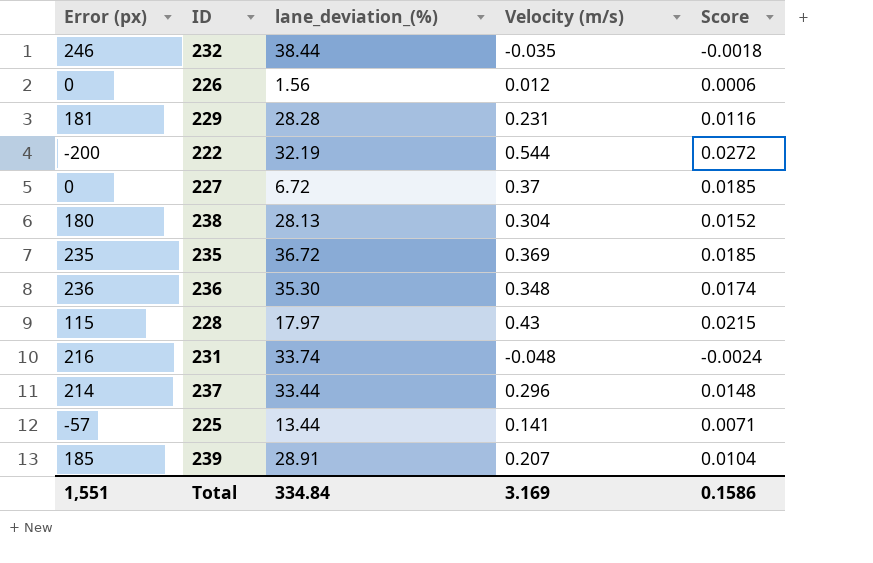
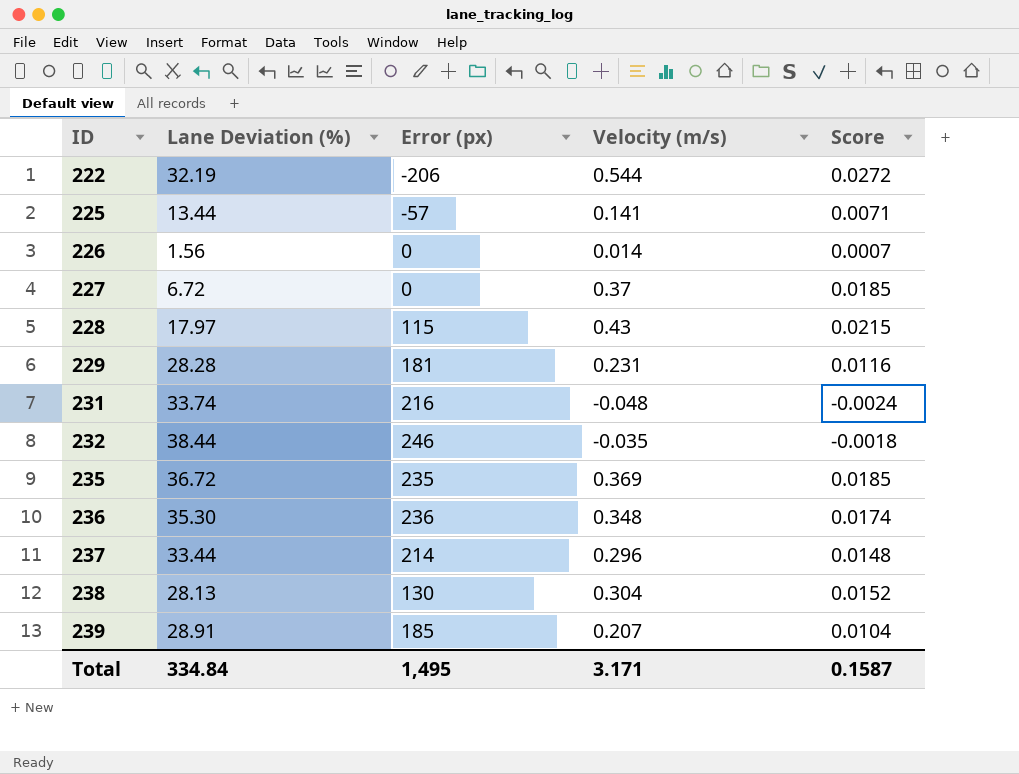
row order: none -> ID ascending
column name: lane_deviation_(%) -> Lane Deviation (%)
column Error (px) | position: 1 -> 3
222 | Error (px): -200 -> -206
226 | Velocity (m/s): 0.012 -> 0.014
226 | Score: 0.0006 -> 0.0007
238 | Error (px): 180 -> 130
Total | Error (px): 1,551 -> 1,495
Total | Velocity (m/s): 3.169 -> 3.171
Total | Score: 0.1586 -> 0.1587

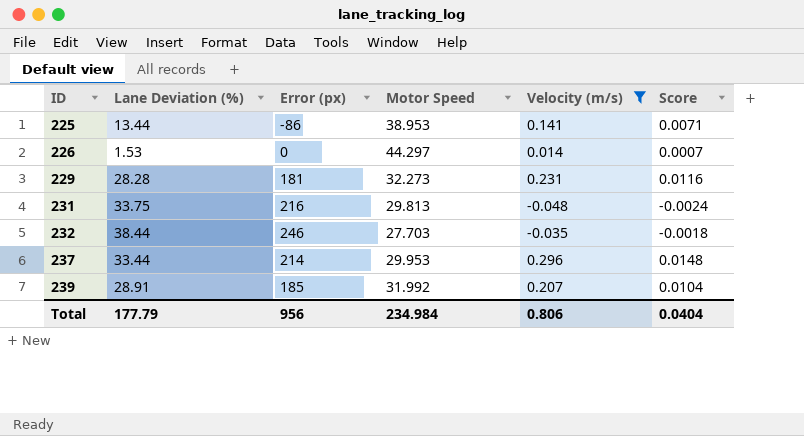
filter: none -> Velocity (m/s) <= 0.296
column Motor Speed | position: none -> 4
225 | Error (px): -57 -> -86
226 | Lane Deviation (%): 1.56 -> 1.53
231 | Lane Deviation (%): 33.74 -> 33.75
Total | Lane Deviation (%): 334.84 -> 177.79
Total | Error (px): 1,495 -> 956
Total | Velocity (m/s): 3.171 -> 0.806
Total | Score: 0.1587 -> 0.0404

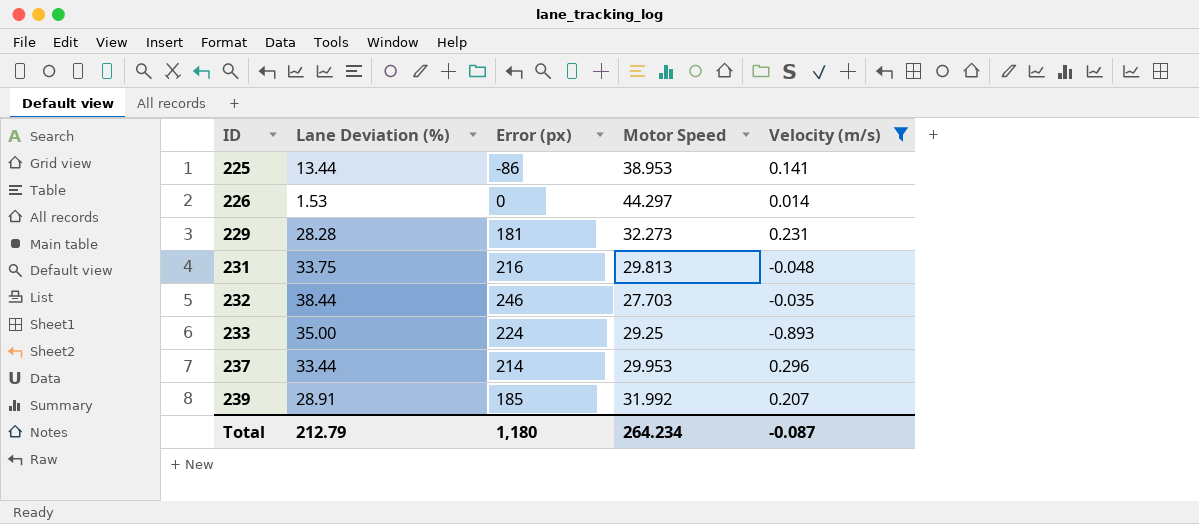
column Score | formula: [Velocity (m/s)] * 0.05 -> none
row 233: none -> 35.00 | 224 | 29.25 | -0.893
Total | Lane Deviation (%): 177.79 -> 212.79
Total | Error (px): 956 -> 1,180
Total | Motor Speed: 234.984 -> 264.234
Total | Velocity (m/s): 0.806 -> -0.087

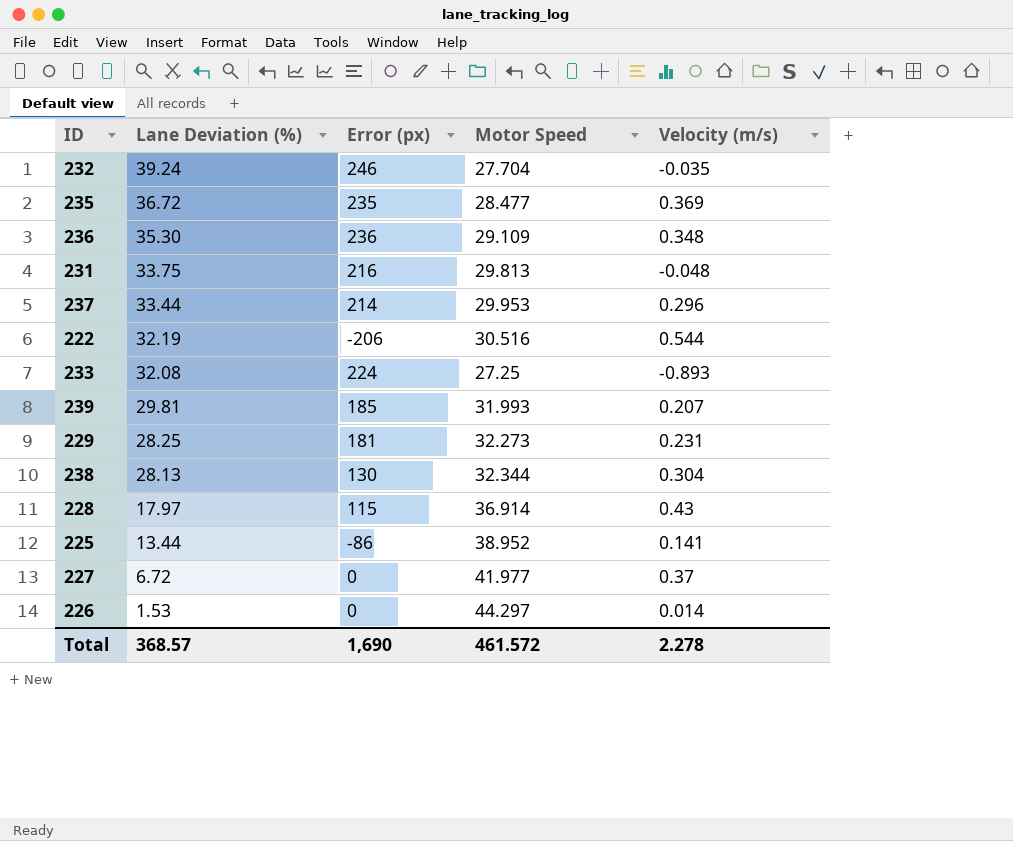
filter: Velocity (m/s) <= 0.296 -> none
row order: ID ascending -> Lane Deviation (%) descending
232 | Lane Deviation (%): 38.44 -> 39.24
232 | Motor Speed: 27.703 -> 27.704
233 | Lane Deviation (%): 35.00 -> 32.08
233 | Motor Speed: 29.25 -> 27.25
239 | Lane Deviation (%): 28.91 -> 29.81
239 | Motor Speed: 31.992 -> 31.993
229 | Lane Deviation (%): 28.28 -> 28.25
225 | Motor Speed: 38.953 -> 38.952
Total | Lane Deviation (%): 212.79 -> 368.57
Total | Error (px): 1,180 -> 1,690
Total | Motor Speed: 264.234 -> 461.572
Total | Velocity (m/s): -0.087 -> 2.278

